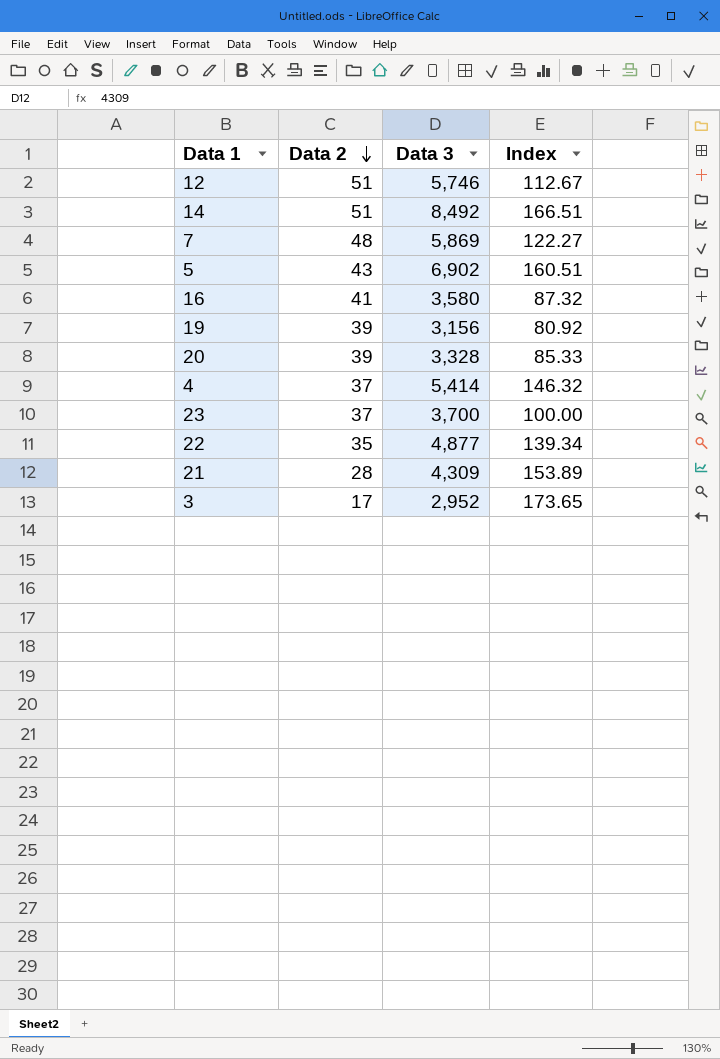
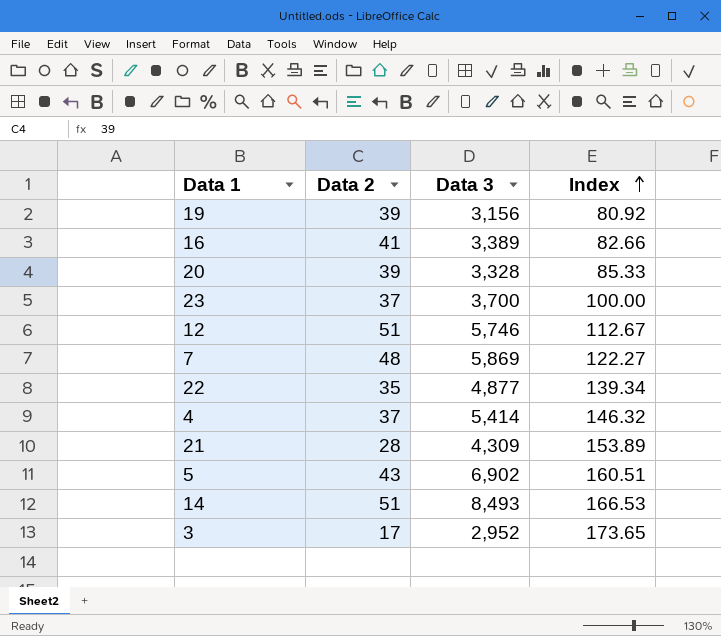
row order: Data 2 descending -> Index ascending
16 | Data 3: 3,580 -> 3,389
16 | Index: 87.32 -> 82.66
14 | Data 3: 8,492 -> 8,493
14 | Index: 166.51 -> 166.53

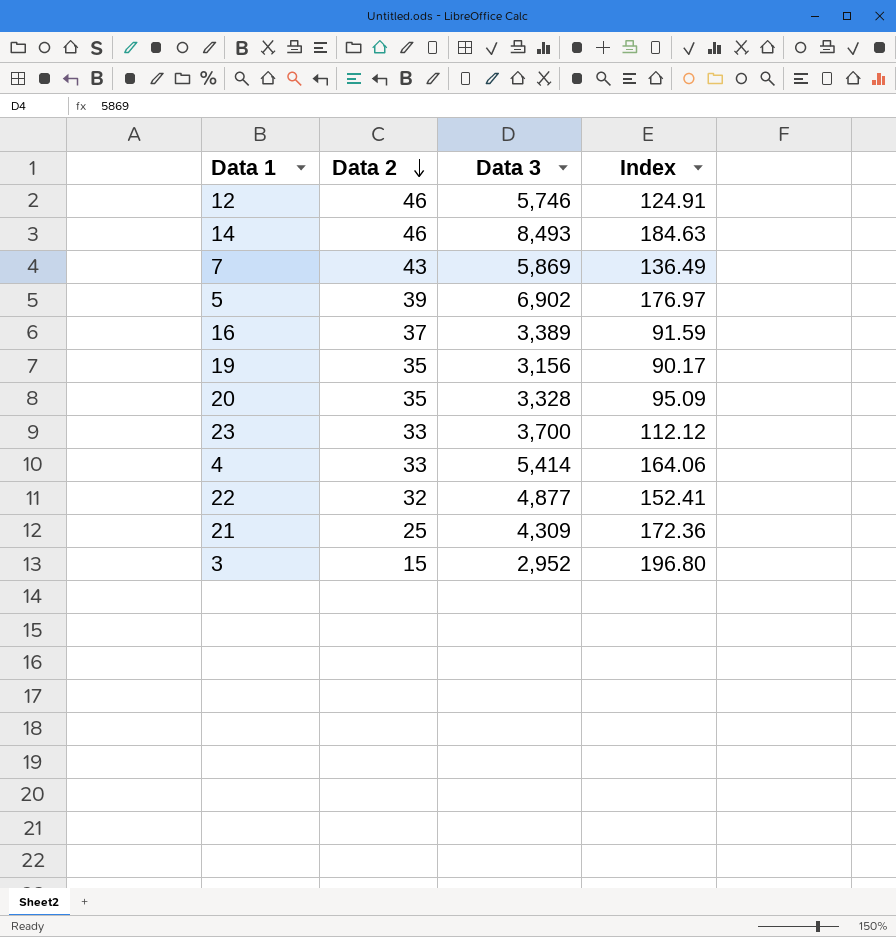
row order: Index ascending -> Data 2 descending
12 | Data 2: 51 -> 46
12 | Index: 112.67 -> 124.91
14 | Data 2: 51 -> 46
14 | Index: 166.53 -> 184.63
7 | Data 2: 48 -> 43
7 | Index: 122.27 -> 136.49
5 | Data 2: 43 -> 39
5 | Index: 160.51 -> 176.97
16 | Data 2: 41 -> 37
16 | Index: 82.66 -> 91.59
19 | Data 2: 39 -> 35
19 | Index: 80.92 -> 90.17
20 | Data 2: 39 -> 35
20 | Index: 85.33 -> 95.09
23 | Data 2: 37 -> 33
23 | Index: 100.00 -> 112.12
4 | Data 2: 37 -> 33
4 | Index: 146.32 -> 164.06
22 | Data 2: 35 -> 32
22 | Index: 139.34 -> 152.41
21 | Data 2: 28 -> 25
21 | Index: 153.89 -> 172.36
3 | Data 2: 17 -> 15
3 | Index: 173.65 -> 196.80

